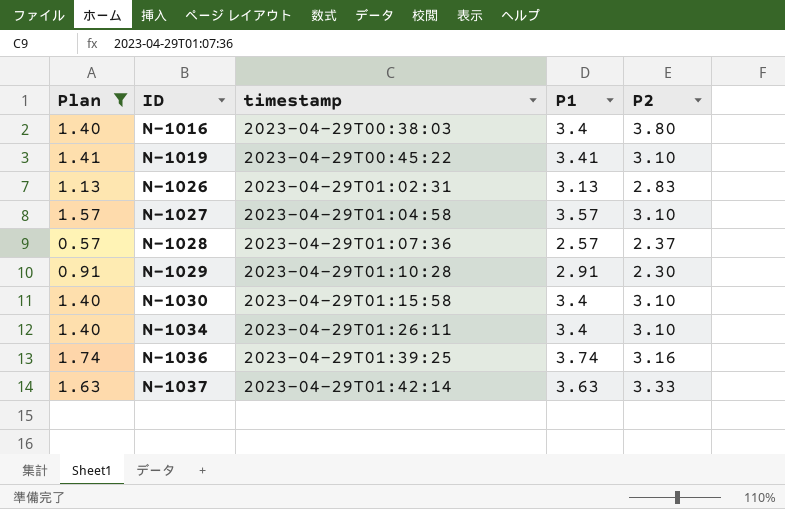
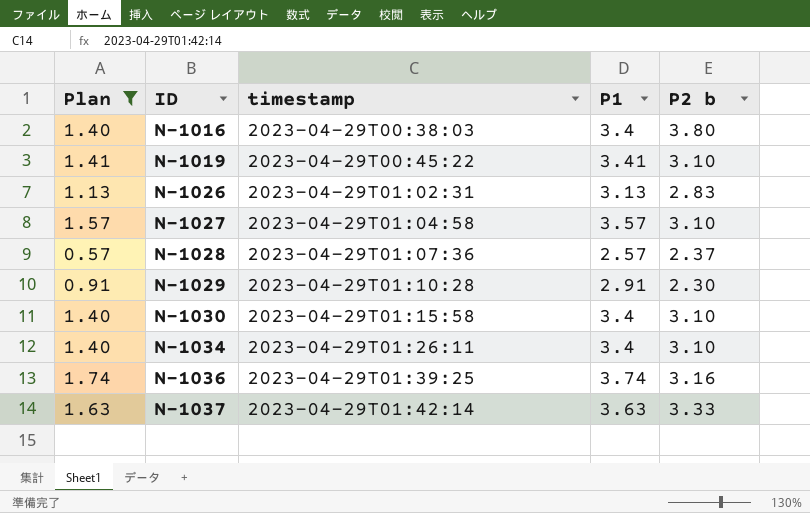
column name: P2 -> P2 b

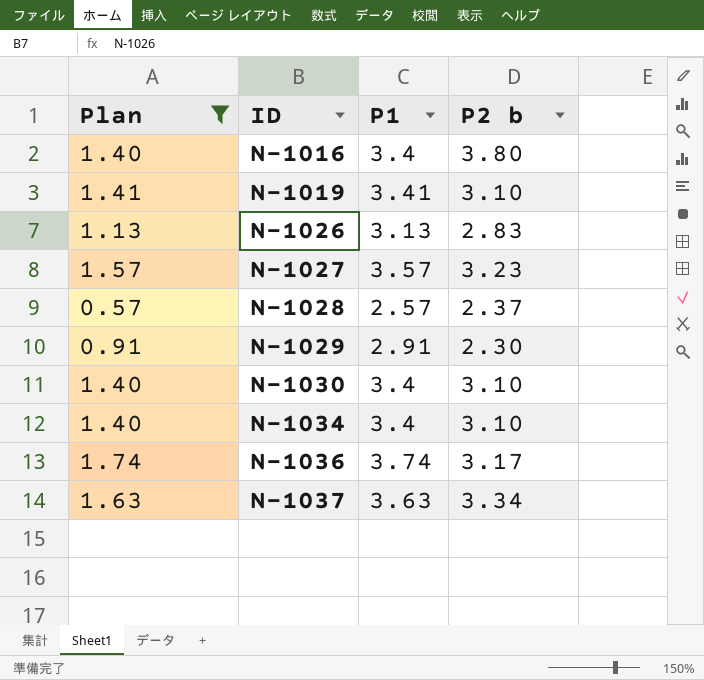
column timestamp | position: 3 -> none
N-1027 | P2 b: 3.10 -> 3.23
N-1036 | P2 b: 3.16 -> 3.17
N-1037 | P2 b: 3.33 -> 3.34

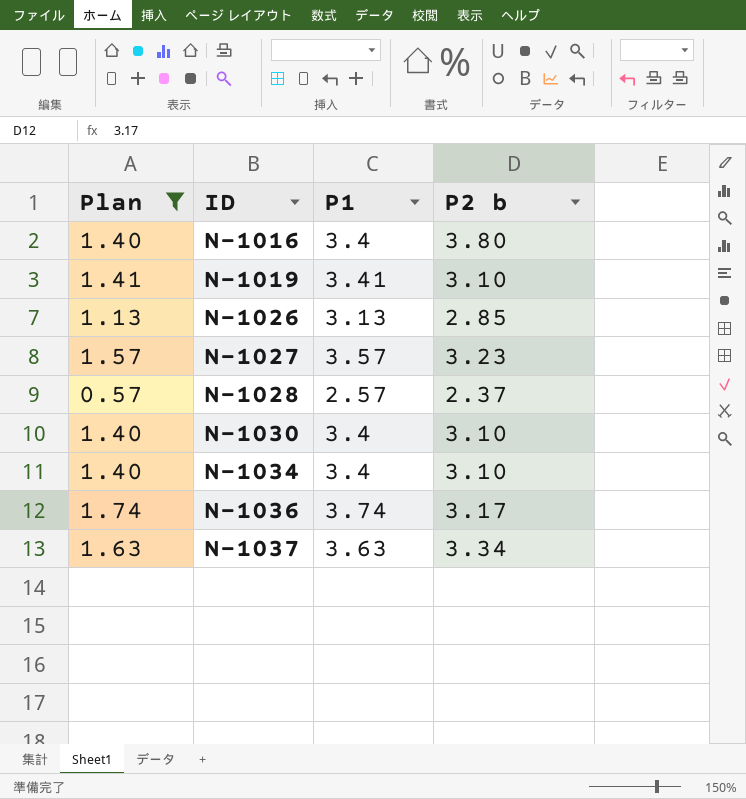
row N-1029: 0.91 | 2.91 | 2.30 -> none
N-1026 | P2 b: 2.83 -> 2.85

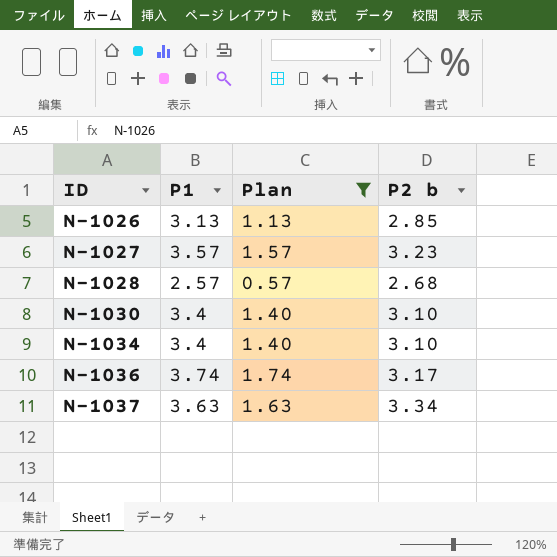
column Plan | position: 1 -> 3
row N-1016: 1.40 | 3.4 | 3.80 -> none
row N-1019: 1.41 | 3.41 | 3.10 -> none
N-1028 | P2 b: 2.37 -> 2.68

